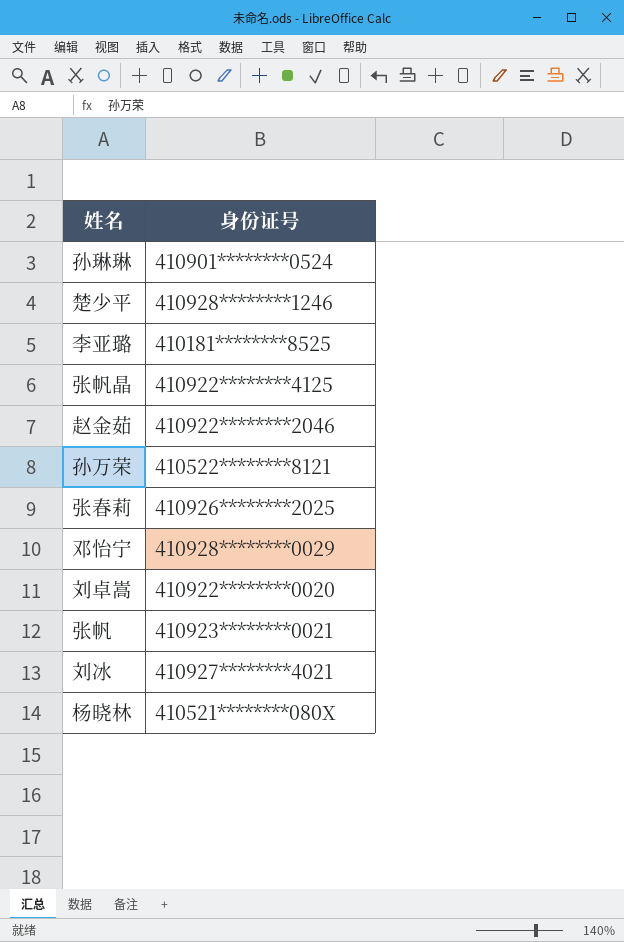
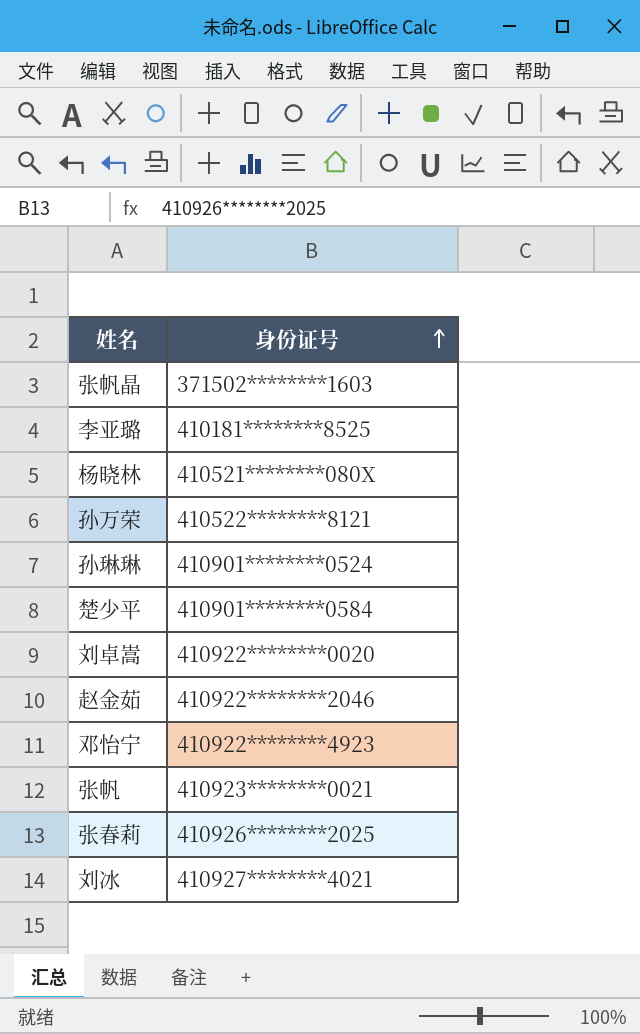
row order: none -> 身份证号 ascending
张帆晶 | 身份证号: 410922********4125 -> 371502********1603
楚少平 | 身份证号: 410928********1246 -> 410901********0584
邓怡宁 | 身份证号: 410928********0029 -> 410922********4923

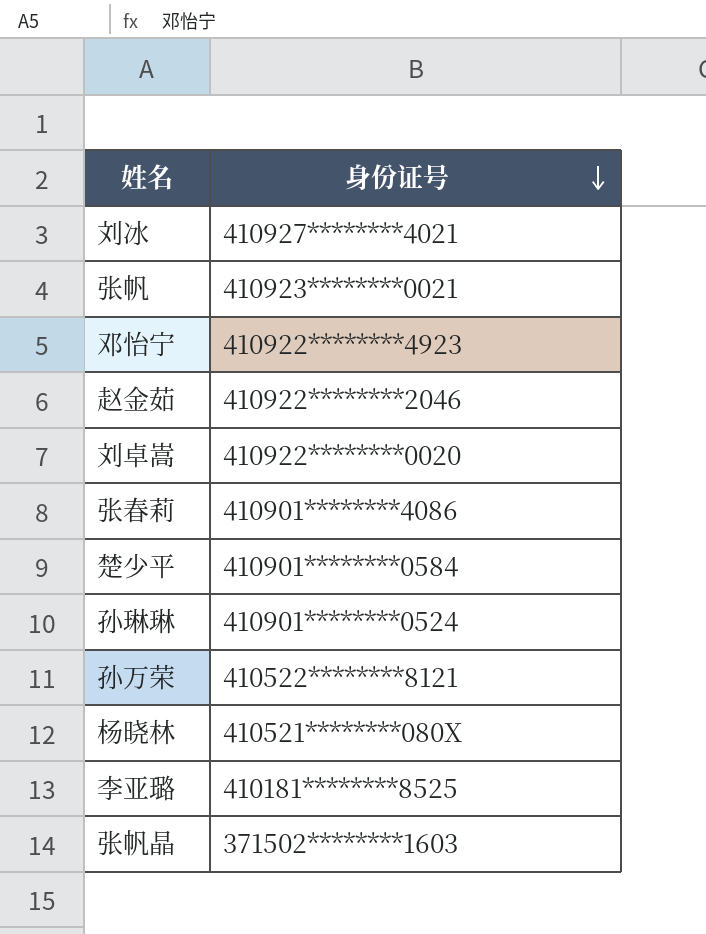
row order: 身份证号 ascending -> 身份证号 descending
张春莉 | 身份证号: 410926********2025 -> 410901********4086

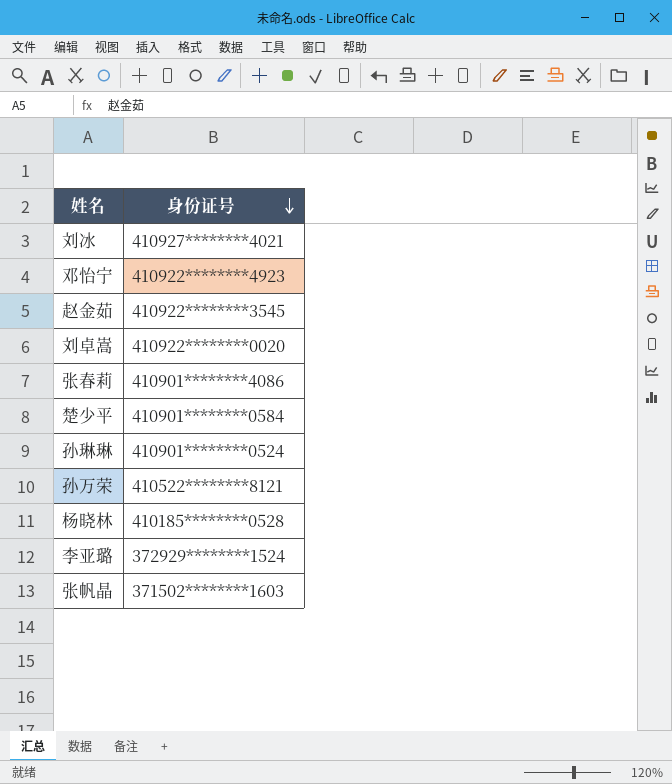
row 张帆: 410923********0021 -> none
赵金茹 | 身份证号: 410922********2046 -> 410922********3545
杨晓林 | 身份证号: 410521********080X -> 410185********0528
李亚璐 | 身份证号: 410181********8525 -> 372929********1524

